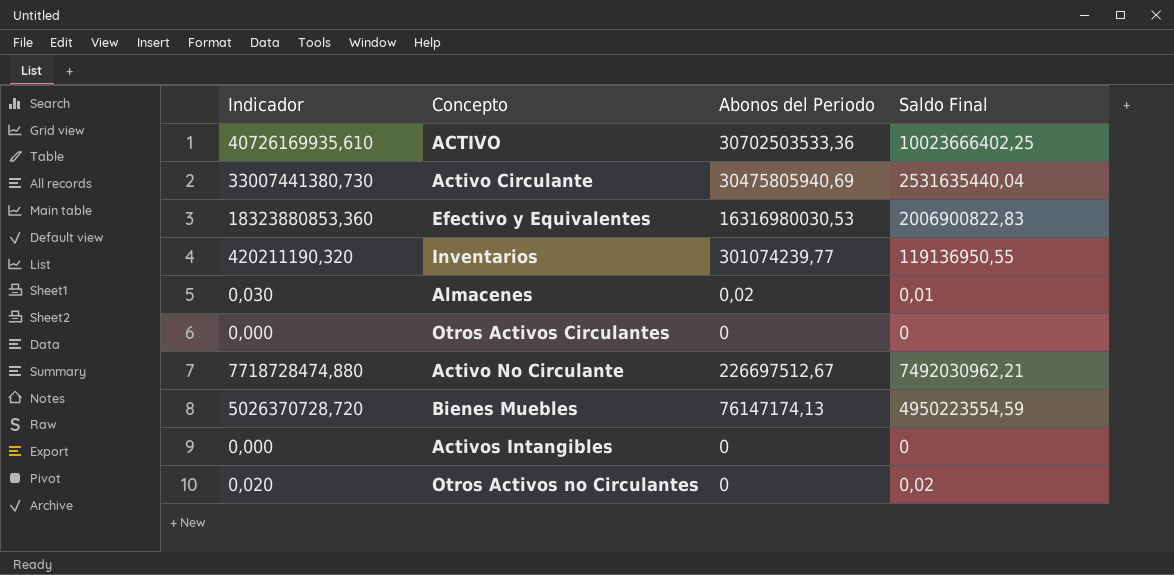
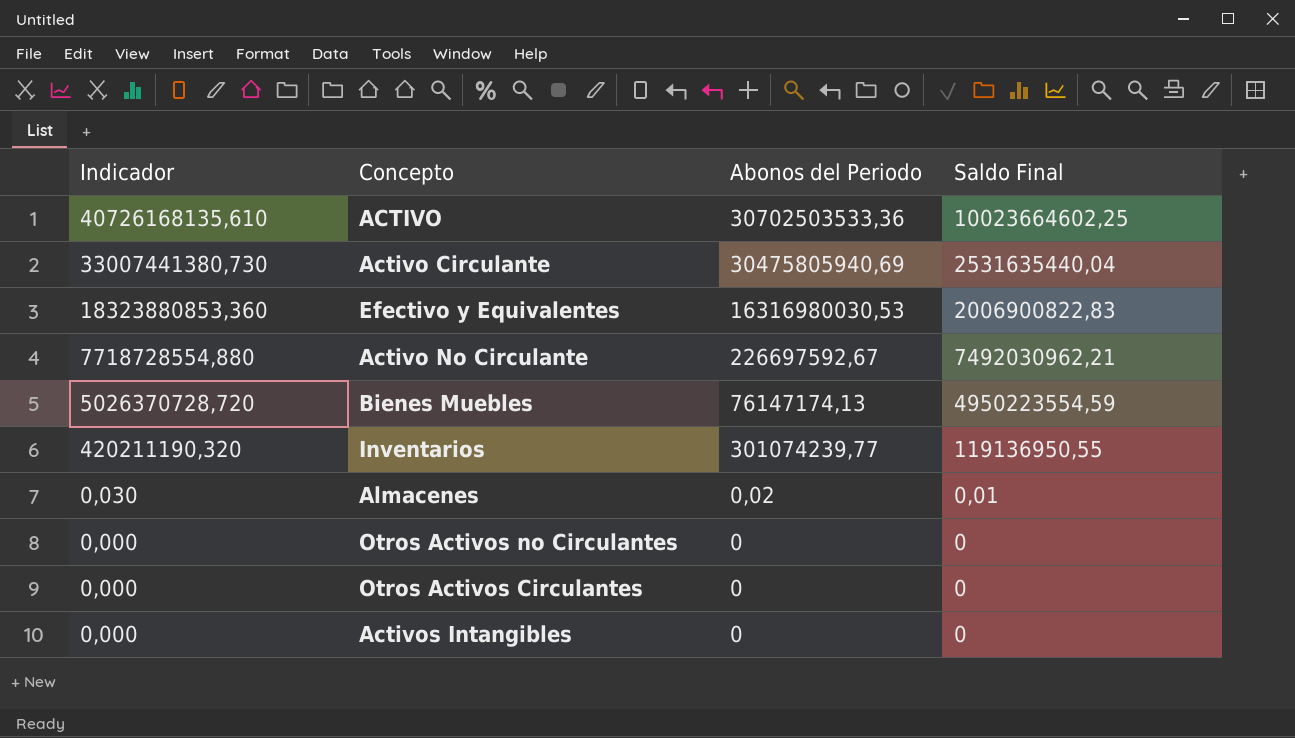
row order: none -> Indicador descending
ACTIVO | Indicador: 40726169935,610 -> 40726168135,610
ACTIVO | Saldo Final: 10023666402,25 -> 10023664602,25
Activo No Circulante | Indicador: 7718728474,880 -> 7718728554,880
Activo No Circulante | Abonos del Periodo: 226697512,67 -> 226697592,67
Otros Activos no Circulantes | Indicador: 0,020 -> 0,000
Otros Activos no Circulantes | Saldo Final: 0,02 -> 0

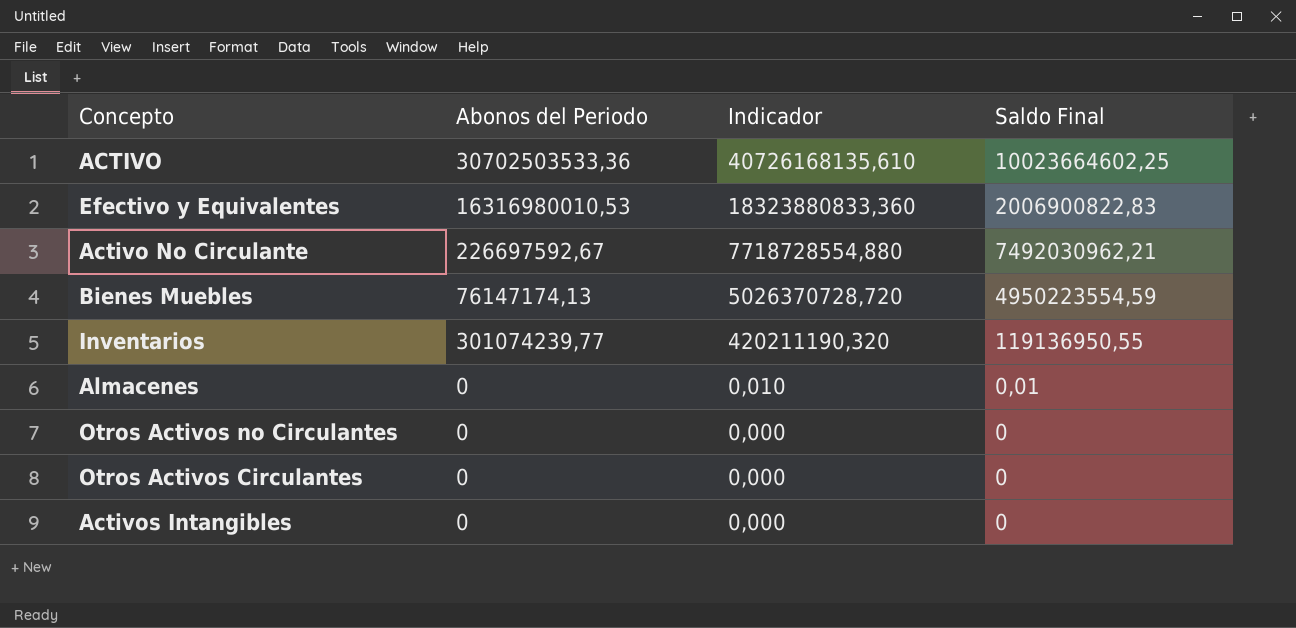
column Indicador | position: 1 -> 3
row Activo Circulante: 33007441380,730 | 30475805940,69 | 2531635440,04 -> none
Efectivo y Equivalentes | Abonos del Periodo: 16316980030,53 -> 16316980010,53
Efectivo y Equivalentes | Indicador: 18323880853,360 -> 18323880833,360
Almacenes | Abonos del Periodo: 0,02 -> 0
Almacenes | Indicador: 0,030 -> 0,010

